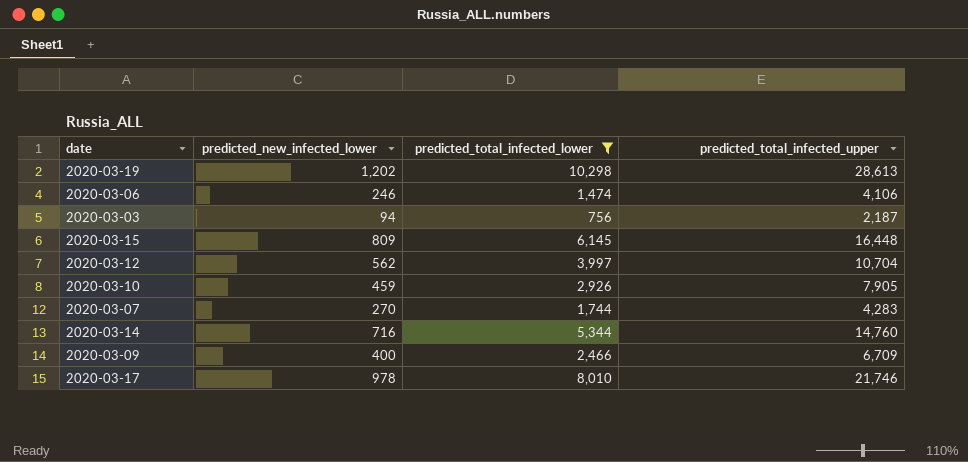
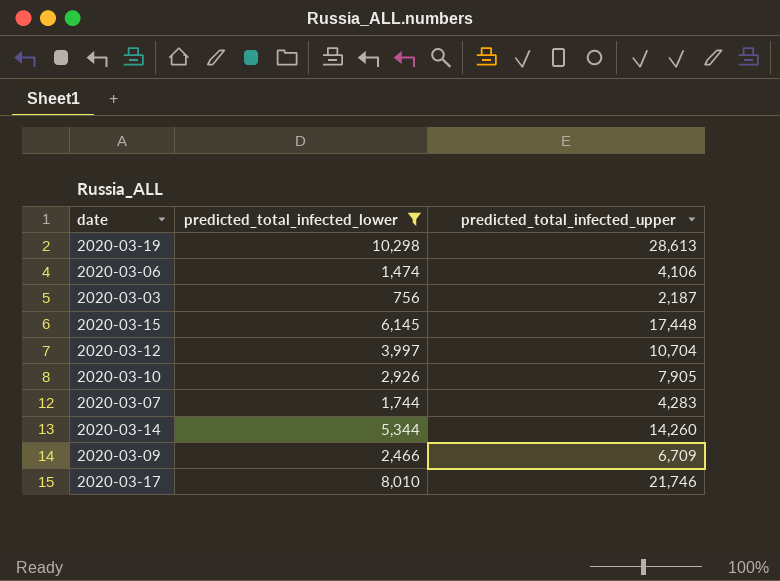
column predicted_new_infected_lower | position: 2 -> none
2020-03-15 | predicted_total_infected_upper: 16,448 -> 17,448
2020-03-14 | predicted_total_infected_upper: 14,760 -> 14,260

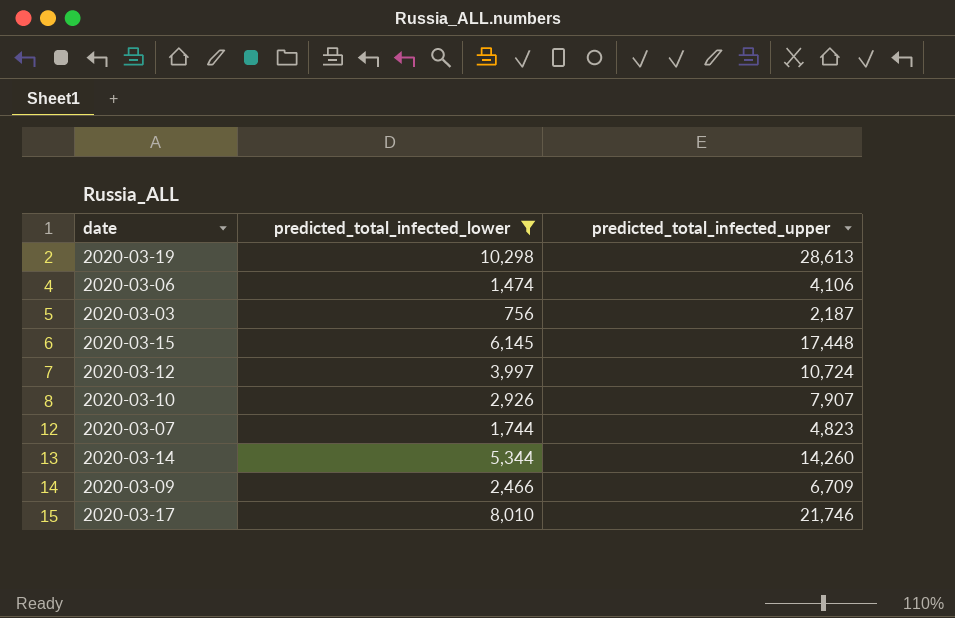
2020-03-12 | predicted_total_infected_upper: 10,704 -> 10,724
2020-03-10 | predicted_total_infected_upper: 7,905 -> 7,907
2020-03-07 | predicted_total_infected_upper: 4,283 -> 4,823

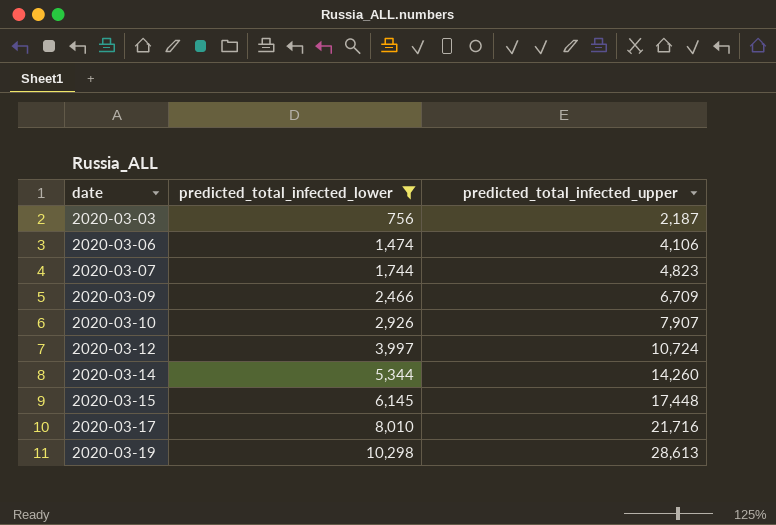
row order: none -> date ascending
2020-03-17 | predicted_total_infected_upper: 21,746 -> 21,716

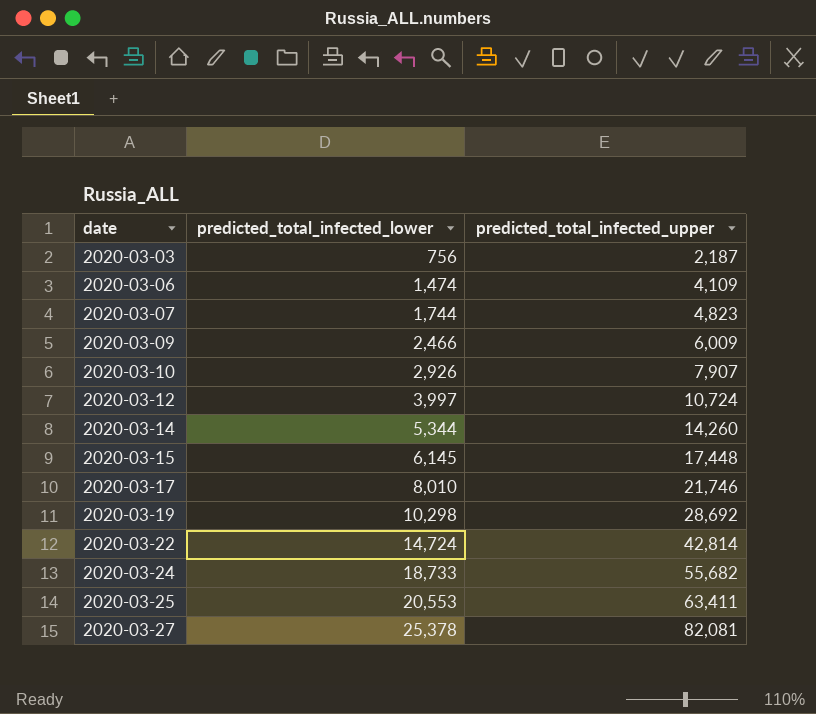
filter: predicted_total_infected_lower <= 10,298 -> none
2020-03-06 | predicted_total_infected_upper: 4,106 -> 4,109
2020-03-09 | predicted_total_infected_upper: 6,709 -> 6,009
2020-03-17 | predicted_total_infected_upper: 21,716 -> 21,746
2020-03-19 | predicted_total_infected_upper: 28,613 -> 28,692

